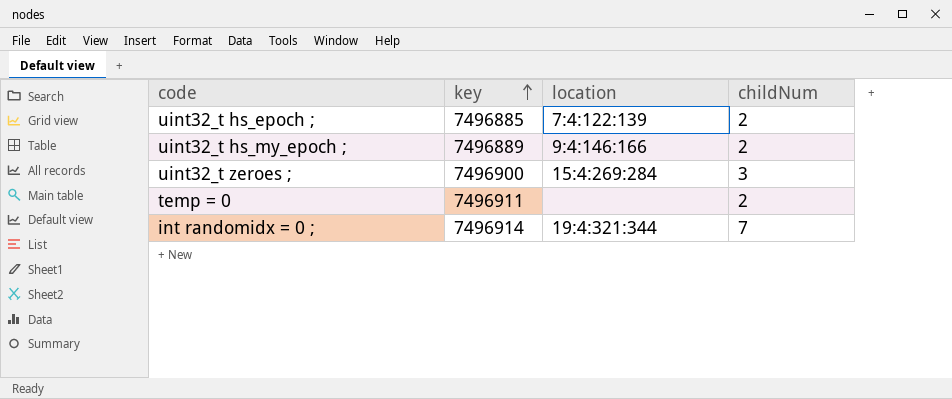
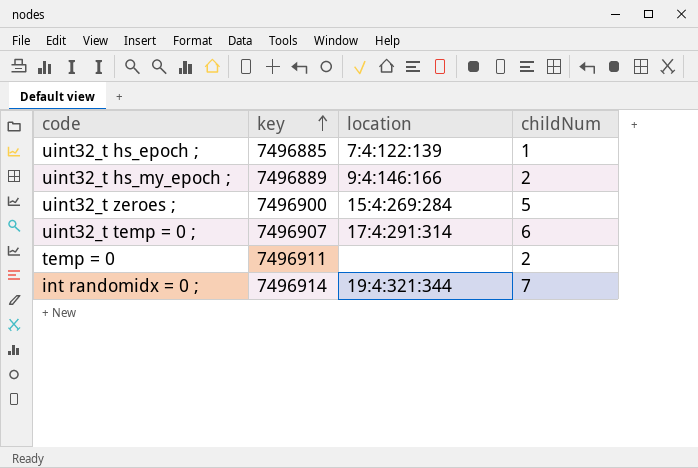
uint32_t hs_epoch ; | childNum: 2 -> 1
uint32_t zeroes ; | childNum: 3 -> 5
row uint32_t temp = 0 ;: none -> 7496907 | 17:4:291:314 | 6

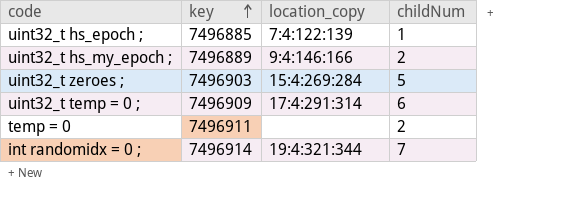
column name: location -> location_copy
uint32_t zeroes ; | key: 7496900 -> 7496903
uint32_t temp = 0 ; | key: 7496907 -> 7496909

